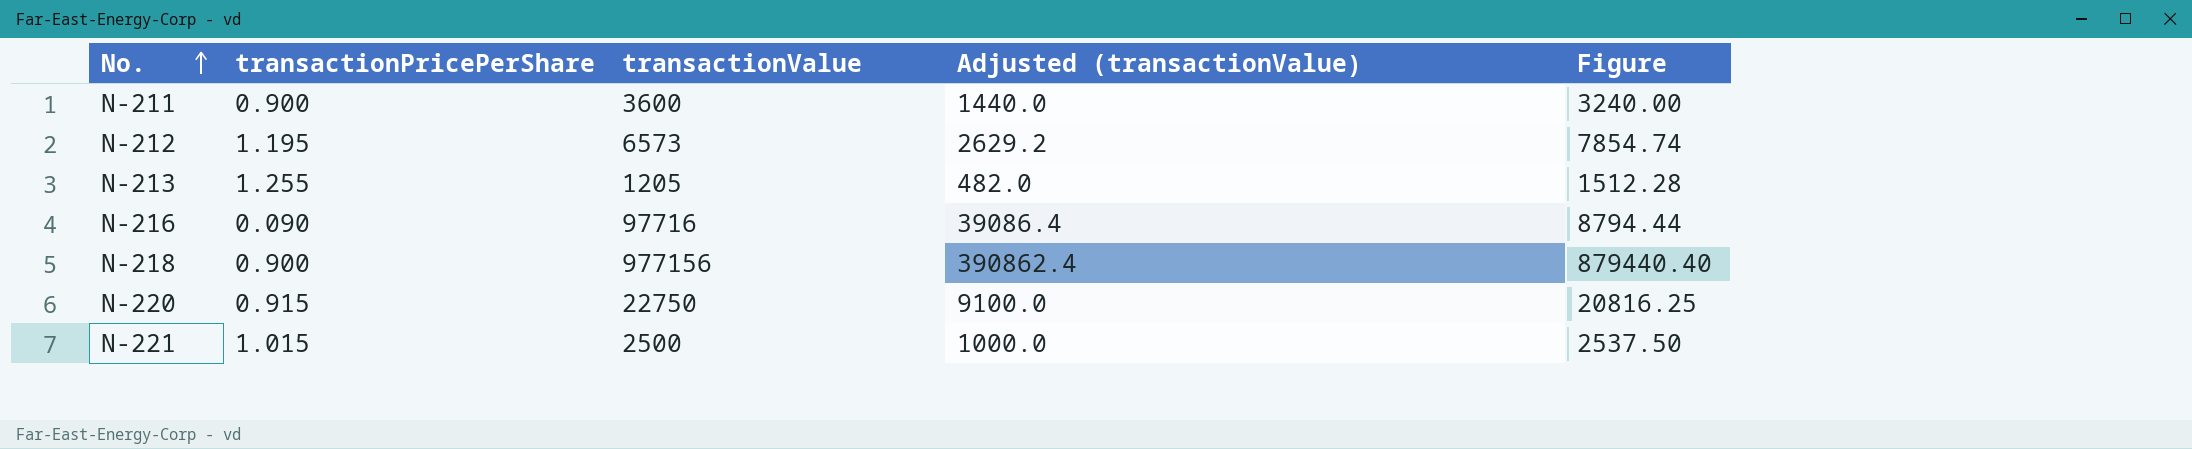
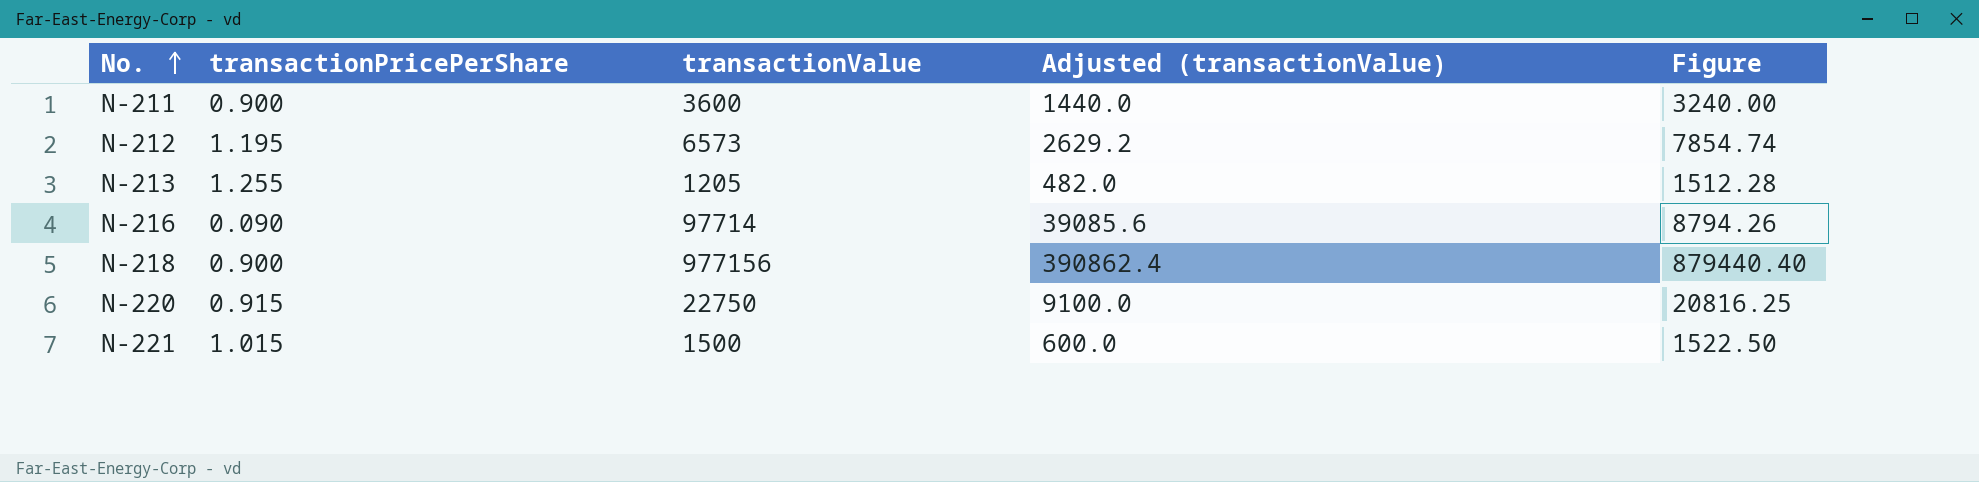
N-216 | transactionValue: 97716 -> 97714
N-216 | Adjusted (transactionValue): 39086.4 -> 39085.6
N-216 | Figure: 8794.44 -> 8794.26
N-221 | transactionValue: 2500 -> 1500
N-221 | Adjusted (transactionValue): 1000.0 -> 600.0
N-221 | Figure: 2537.50 -> 1522.50

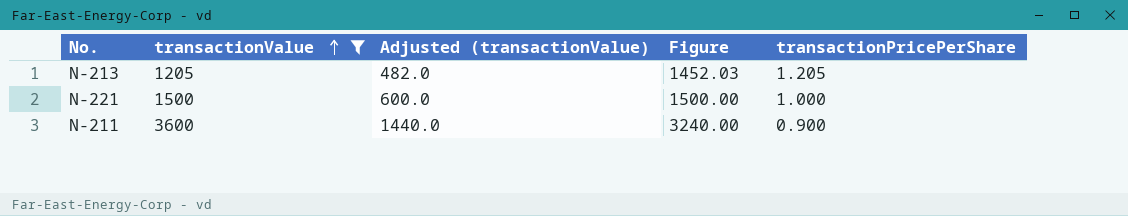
filter: none -> transactionValue <= 3600
row order: No. ascending -> transactionValue ascending
column transactionPricePerShare | position: 2 -> 5
N-213 | Figure: 1512.28 -> 1452.03
N-213 | transactionPricePerShare: 1.255 -> 1.205
N-221 | Figure: 1522.50 -> 1500.00
N-221 | transactionPricePerShare: 1.015 -> 1.000

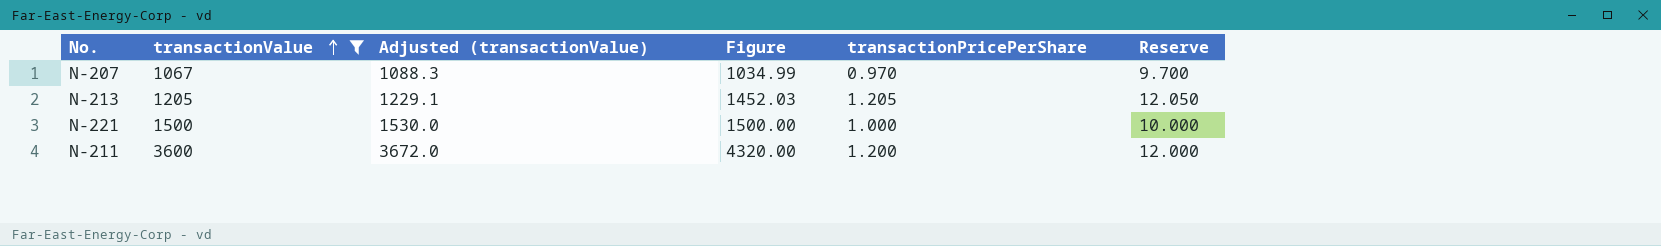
column Adjusted (transactionValue) | formula: [transactionValue] * 0.4 -> [transactionValue] * 1.02
column Reserve | formula: none -> [transactionPricePerShare] * 10
row N-207: none -> 1067 | 1088.3 | 1034.99 | 0.970 | 9.700
N-211 | Figure: 3240.00 -> 4320.00
N-211 | transactionPricePerShare: 0.900 -> 1.200

